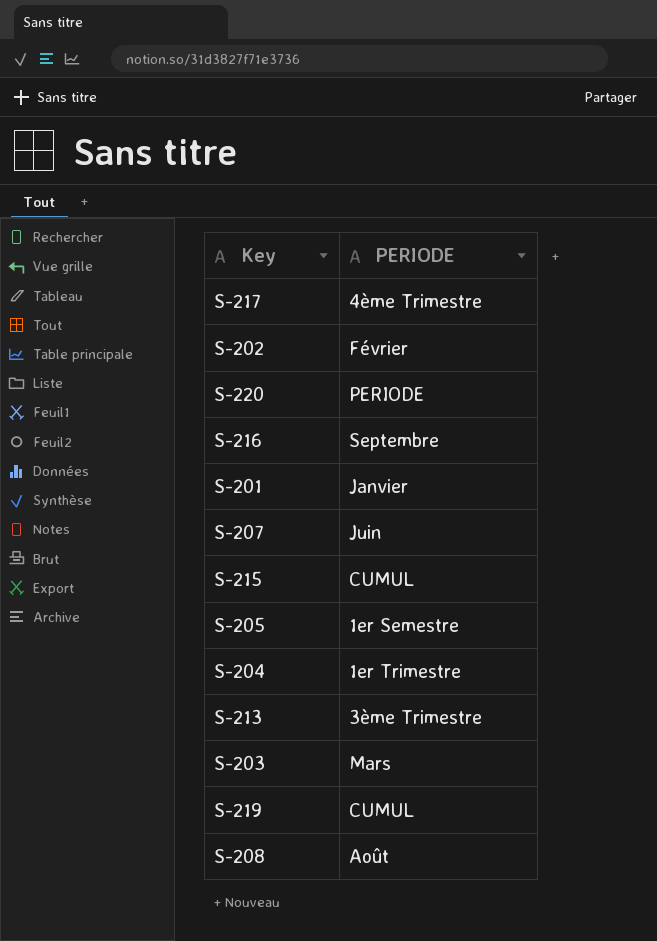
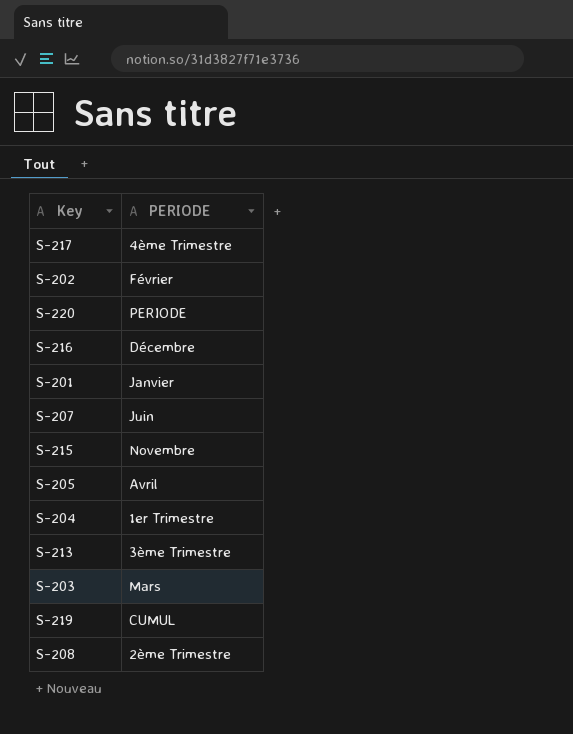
S-216 | PERIODE: Septembre -> Décembre
S-215 | PERIODE: CUMUL -> Novembre
S-205 | PERIODE: 1er Semestre -> Avril
S-208 | PERIODE: Août -> 2ème Trimestre

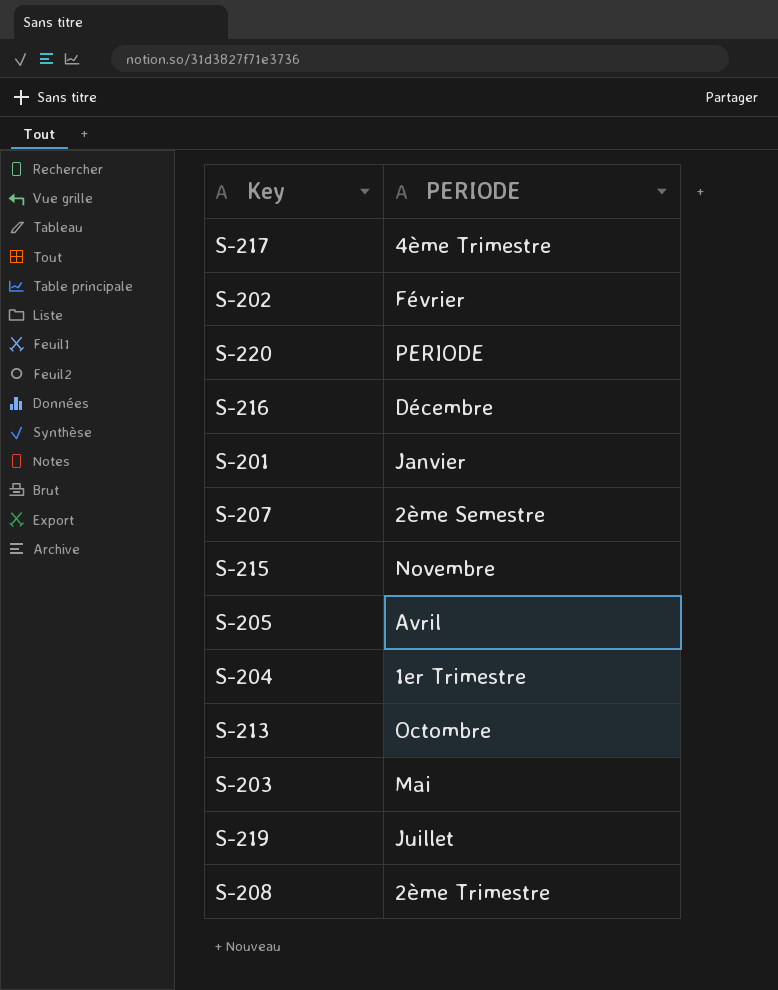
S-207 | PERIODE: Juin -> 2ème Semestre
S-213 | PERIODE: 3ème Trimestre -> Octombre
S-203 | PERIODE: Mars -> Mai
S-219 | PERIODE: CUMUL -> Juillet

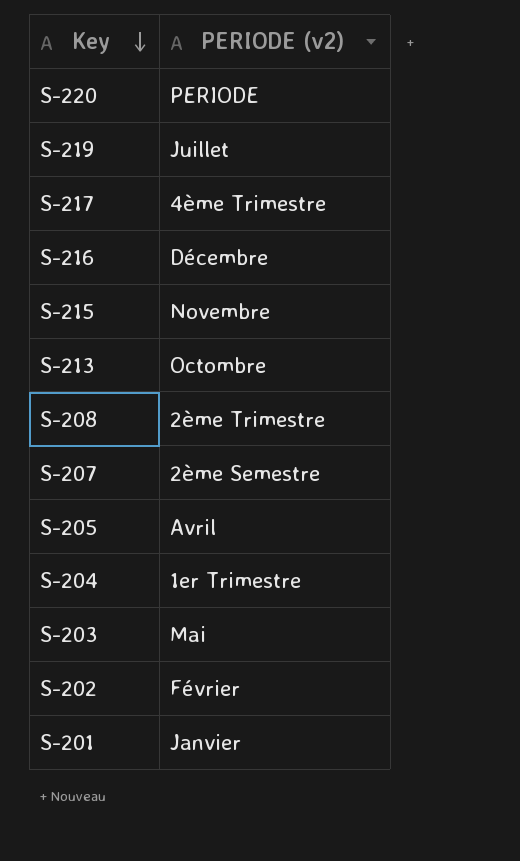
row order: none -> Key descending
column name: PERIODE -> PERIODE (v2)

